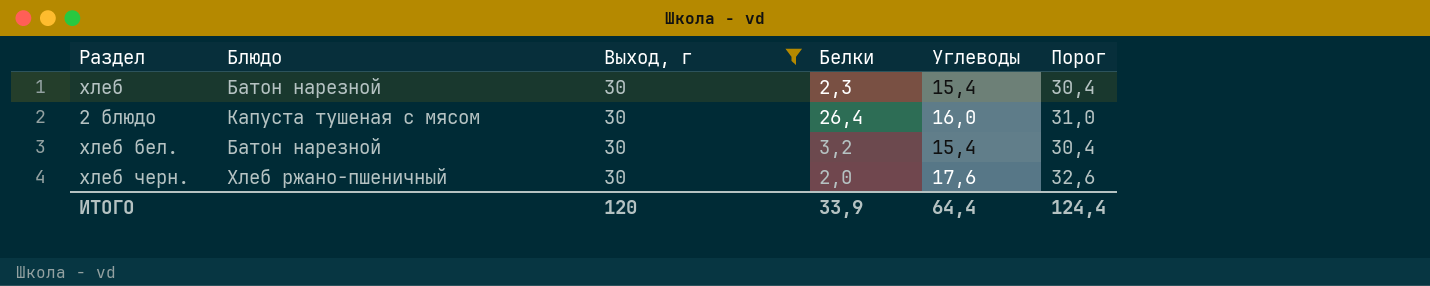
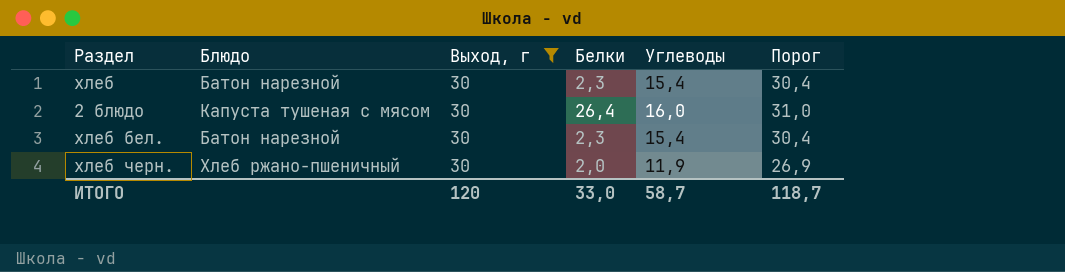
хлеб бел. | Белки: 3,2 -> 2,3
хлеб черн. | Углеводы: 17,6 -> 11,9
хлеб черн. | Порог: 32,6 -> 26,9
ИТОГО | Белки: 33,9 -> 33,0
ИТОГО | Углеводы: 64,4 -> 58,7
ИТОГО | Порог: 124,4 -> 118,7

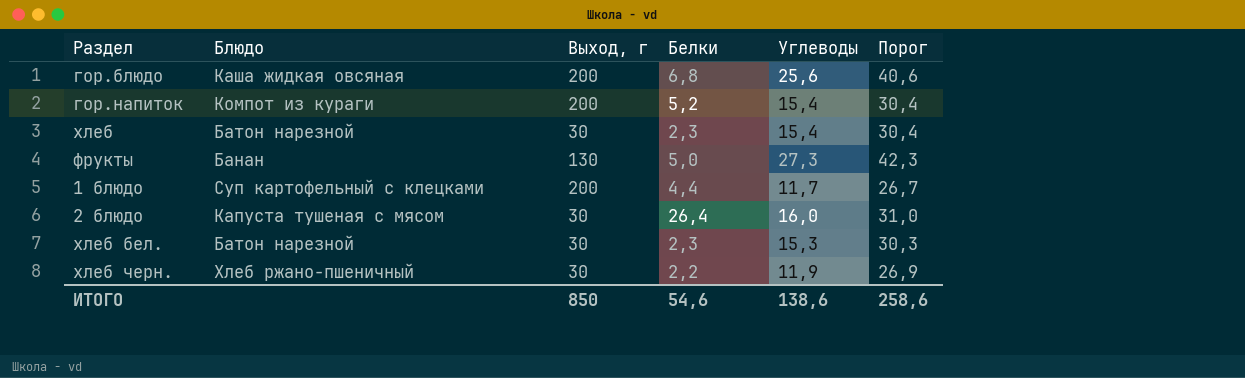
filter: Выход, г = 30 -> none
хлеб бел. | Углеводы: 15,4 -> 15,3
хлеб бел. | Порог: 30,4 -> 30,3
хлеб черн. | Белки: 2,0 -> 2,2
ИТОГО | Выход, г: 120 -> 850
ИТОГО | Белки: 33,0 -> 54,6
ИТОГО | Углеводы: 58,7 -> 138,6
ИТОГО | Порог: 118,7 -> 258,6

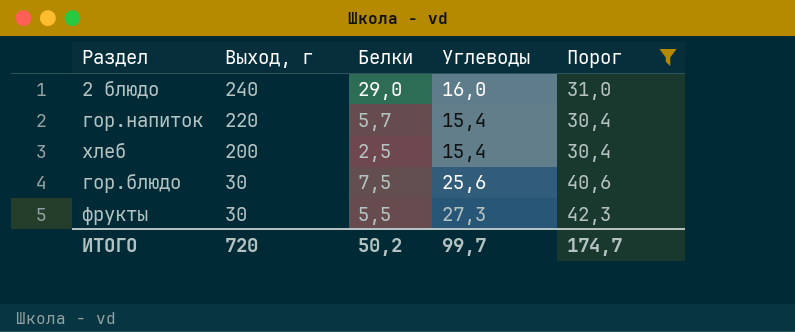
filter: none -> Порог >= 30,4
row order: none -> Выход, г descending
column Блюдо | position: 2 -> none
2 блюдо | Выход, г: 30 -> 240
2 блюдо | Белки: 26,4 -> 29,0
гор.напиток | Выход, г: 200 -> 220
гор.напиток | Белки: 5,2 -> 5,7
хлеб | Выход, г: 30 -> 200
хлеб | Белки: 2,3 -> 2,5
гор.блюдо | Выход, г: 200 -> 30
гор.блюдо | Белки: 6,8 -> 7,5
фрукты | Выход, г: 130 -> 30
фрукты | Белки: 5,0 -> 5,5
ИТОГО | Выход, г: 850 -> 720
ИТОГО | Белки: 54,6 -> 50,2
ИТОГО | Углеводы: 138,6 -> 99,7
ИТОГО | Порог: 258,6 -> 174,7

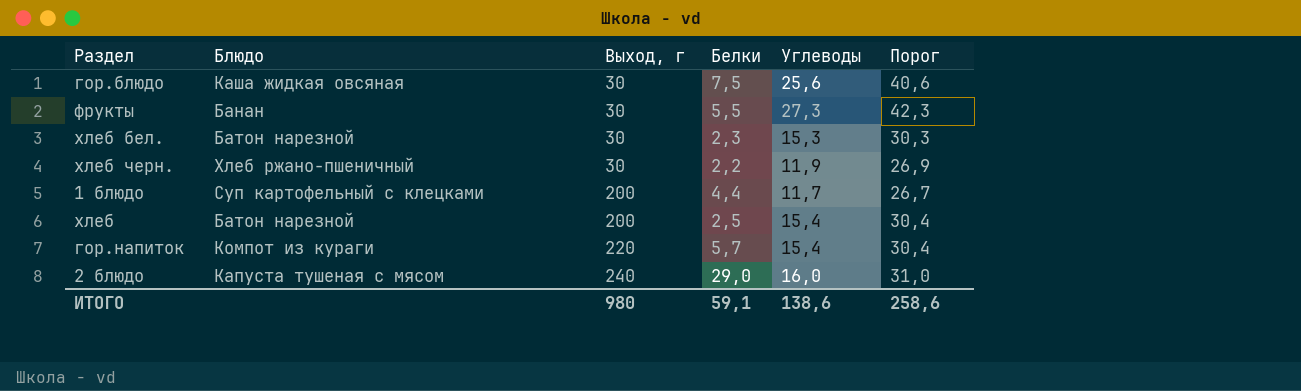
filter: Порог >= 30,4 -> none
row order: Выход, г descending -> Выход, г ascending
column Блюдо | position: none -> 2
ИТОГО | Выход, г: 720 -> 980
ИТОГО | Белки: 50,2 -> 59,1
ИТОГО | Углеводы: 99,7 -> 138,6
ИТОГО | Порог: 174,7 -> 258,6

